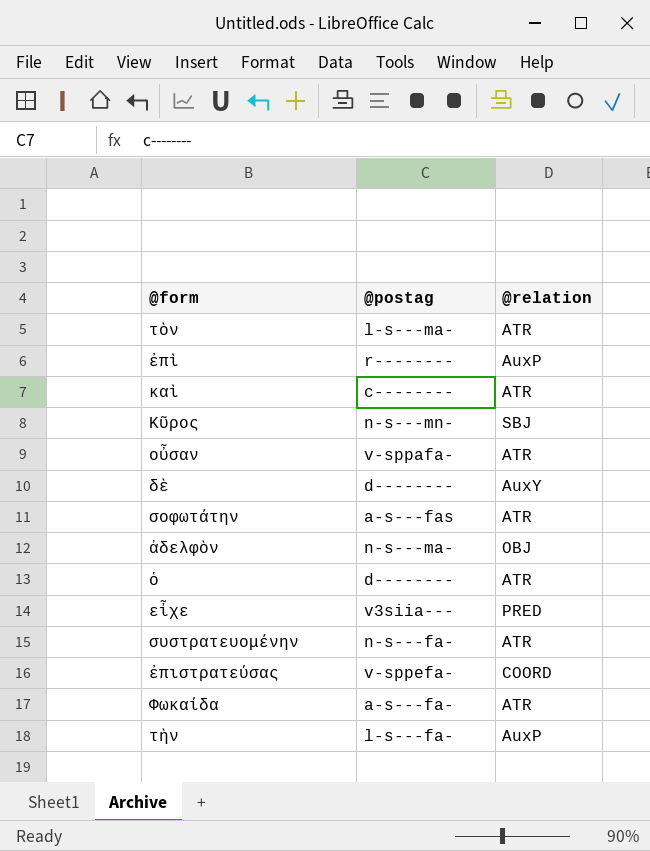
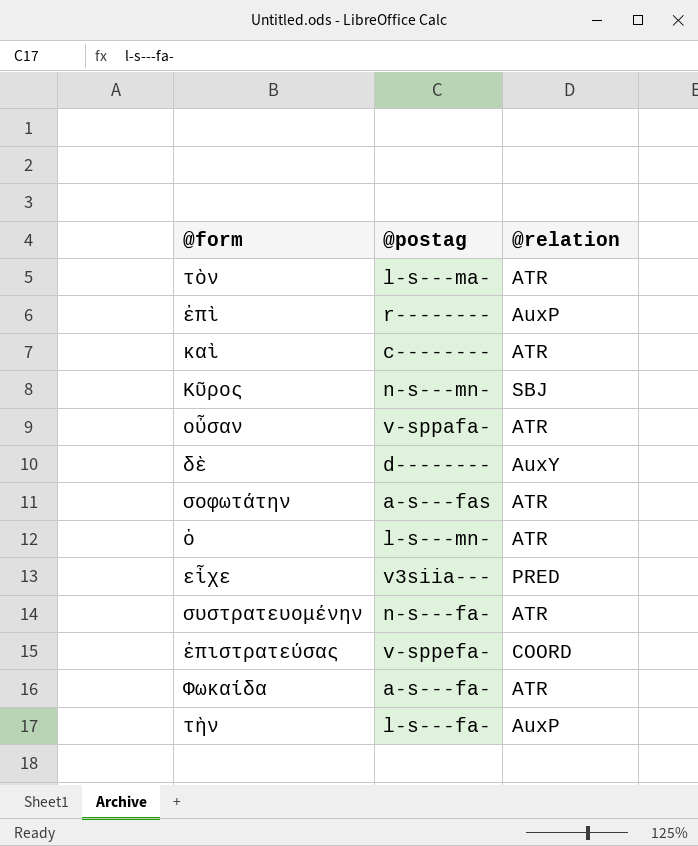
row ἀδελφὸν: n-s---ma- | OBJ -> none
ὁ | @postag: d-------- -> l-s---mn-

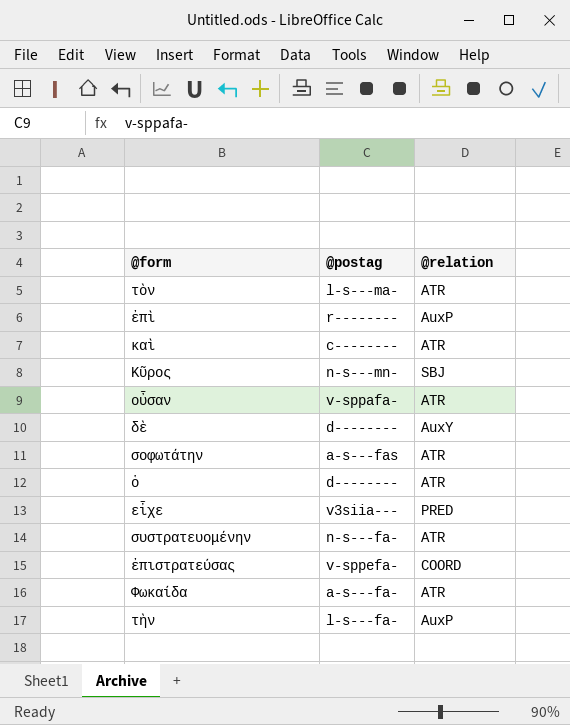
ὁ | @postag: l-s---mn- -> d--------

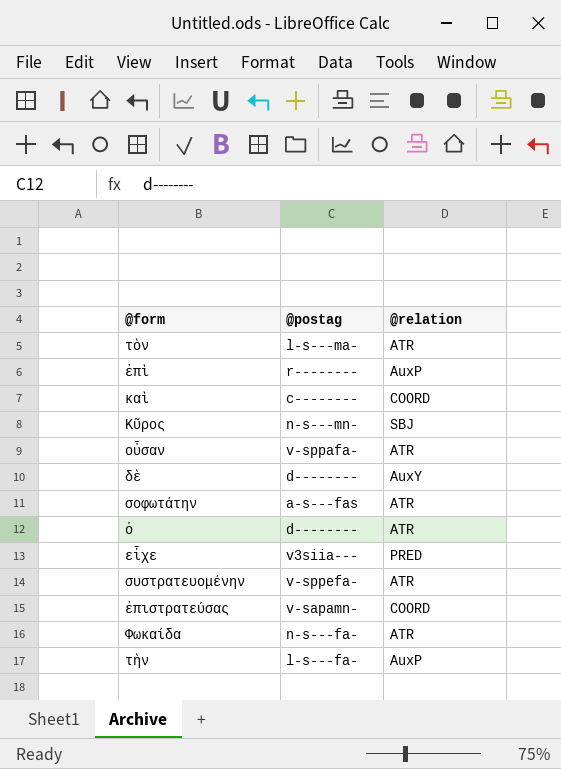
καὶ | @relation: ATR -> COORD
συστρατευομένην | @postag: n-s---fa- -> v-sppefa-
ἐπιστρατεύσας | @postag: v-sppefa- -> v-sapamn-
Φωκαίδα | @postag: a-s---fa- -> n-s---fa-

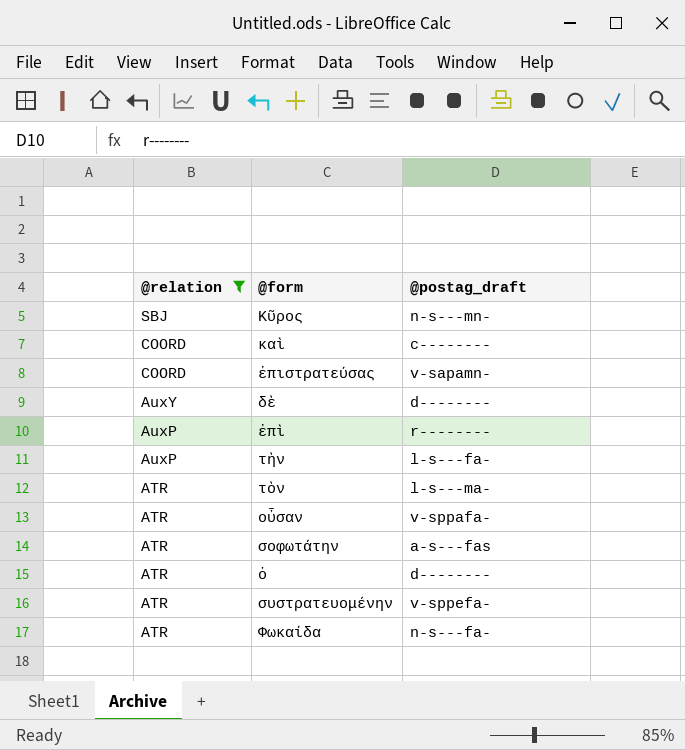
filter: none -> @relation != PRED
row order: none -> @relation descending
column @relation | position: 3 -> 1
column name: @postag -> @postag_draft

